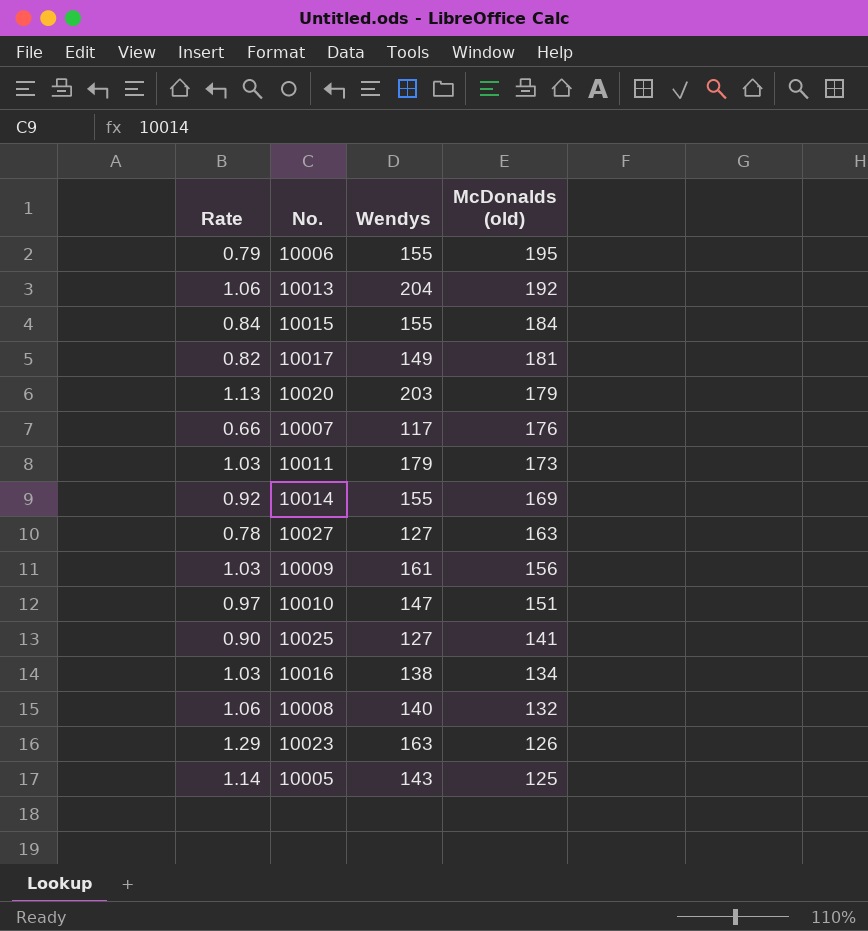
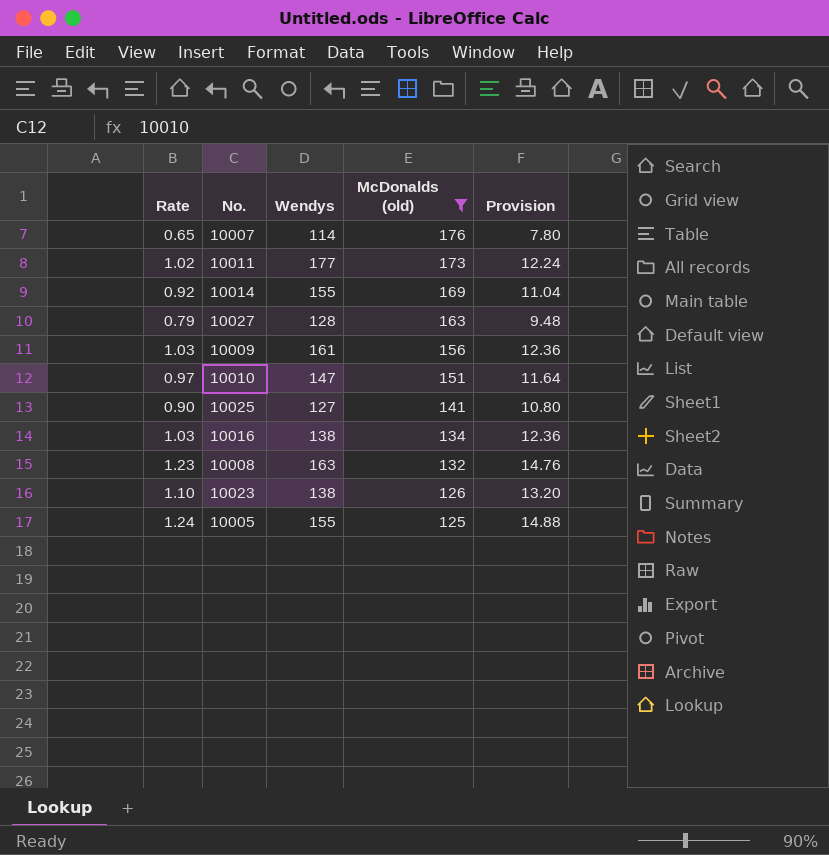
filter: none -> McDonalds (old) <= 176
column Provision | formula: none -> [Rate] * 12
10007 | Rate: 0.66 -> 0.65
10007 | Wendys: 117 -> 114
10011 | Rate: 1.03 -> 1.02
10011 | Wendys: 179 -> 177
10027 | Rate: 0.78 -> 0.79
10027 | Wendys: 127 -> 128
10008 | Rate: 1.06 -> 1.23
10008 | Wendys: 140 -> 163
10023 | Rate: 1.29 -> 1.10
10023 | Wendys: 163 -> 138
10005 | Rate: 1.14 -> 1.24
10005 | Wendys: 143 -> 155

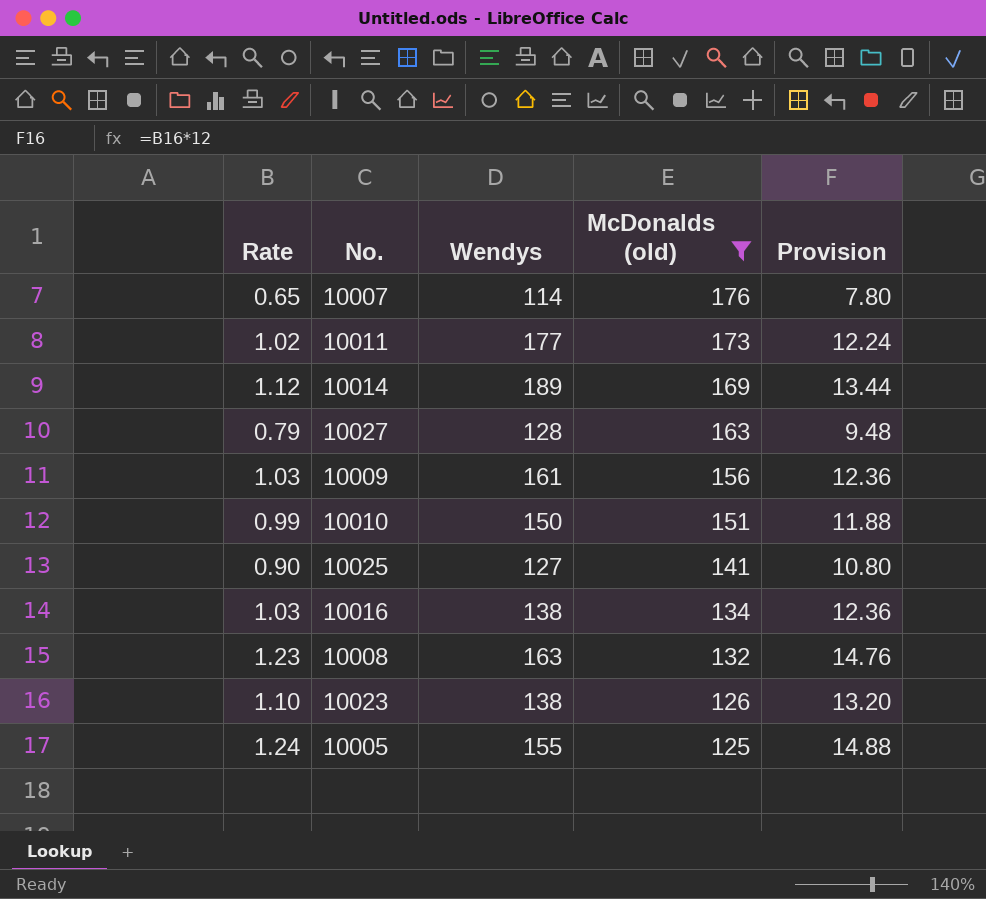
10014 | Rate: 0.92 -> 1.12
10014 | Wendys: 155 -> 189
10014 | Provision: 11.04 -> 13.44
10010 | Rate: 0.97 -> 0.99
10010 | Wendys: 147 -> 150
10010 | Provision: 11.64 -> 11.88

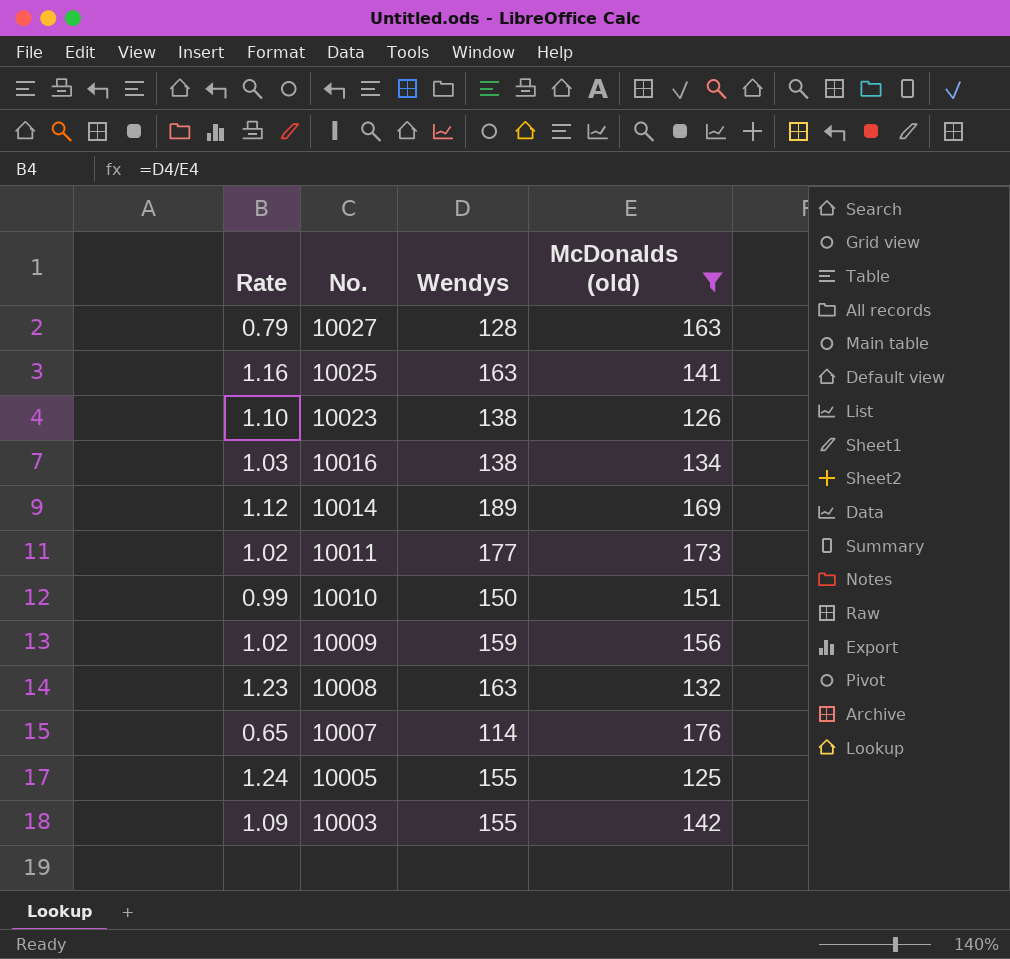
row order: McDonalds (old) descending -> No. descending
column Provision | formula: [Rate] * 12 -> none
10025 | Rate: 0.90 -> 1.16
10025 | Wendys: 127 -> 163
10009 | Rate: 1.03 -> 1.02
10009 | Wendys: 161 -> 159
row 10003: none -> 1.09 | 155 | 142

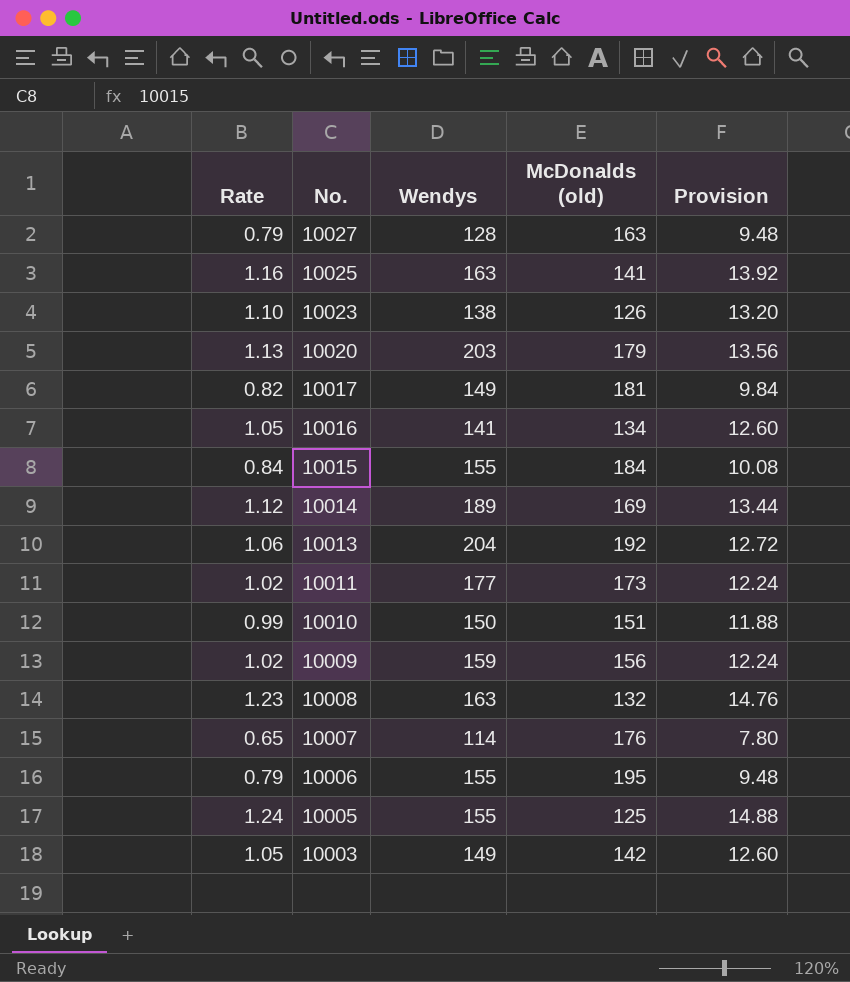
filter: McDonalds (old) <= 176 -> none
column Provision | formula: none -> [Rate] * 12
10016 | Rate: 1.03 -> 1.05
10016 | Wendys: 138 -> 141
10003 | Rate: 1.09 -> 1.05
10003 | Wendys: 155 -> 149

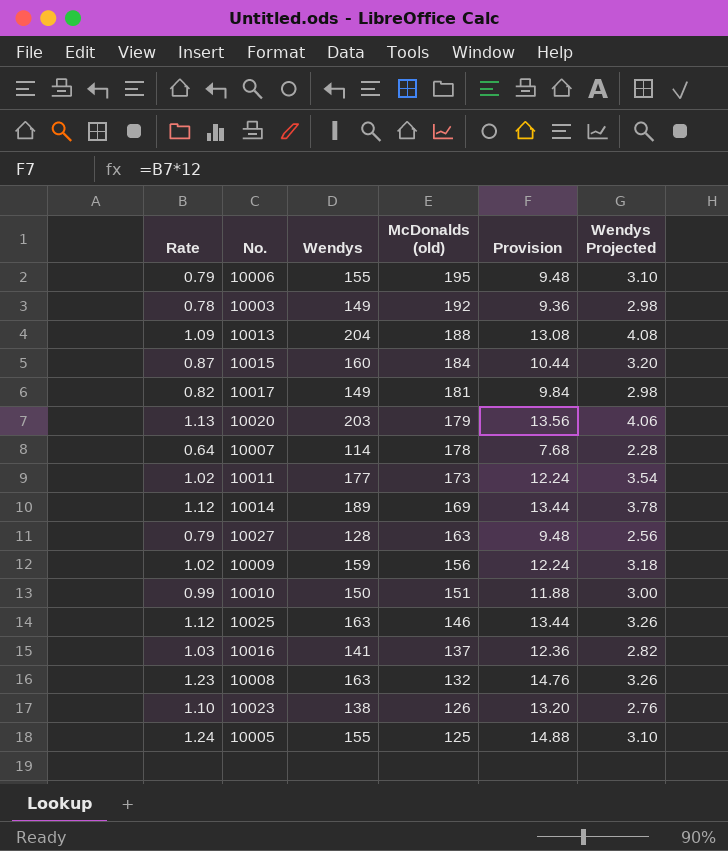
row order: No. descending -> McDonalds (old) descending
column Wendys Projected | formula: none -> [Wendys] * 0.02
10003 | Rate: 1.05 -> 0.78
10003 | McDonalds (old): 142 -> 192
10003 | Provision: 12.60 -> 9.36
10013 | Rate: 1.06 -> 1.09
10013 | McDonalds (old): 192 -> 188
10013 | Provision: 12.72 -> 13.08
10015 | Rate: 0.84 -> 0.87
10015 | Wendys: 155 -> 160
10015 | Provision: 10.08 -> 10.44
10007 | Rate: 0.65 -> 0.64
10007 | McDonalds (old): 176 -> 178
10007 | Provision: 7.80 -> 7.68
10025 | Rate: 1.16 -> 1.12
10025 | McDonalds (old): 141 -> 146
10025 | Provision: 13.92 -> 13.44
10016 | Rate: 1.05 -> 1.03
10016 | McDonalds (old): 134 -> 137
10016 | Provision: 12.60 -> 12.36

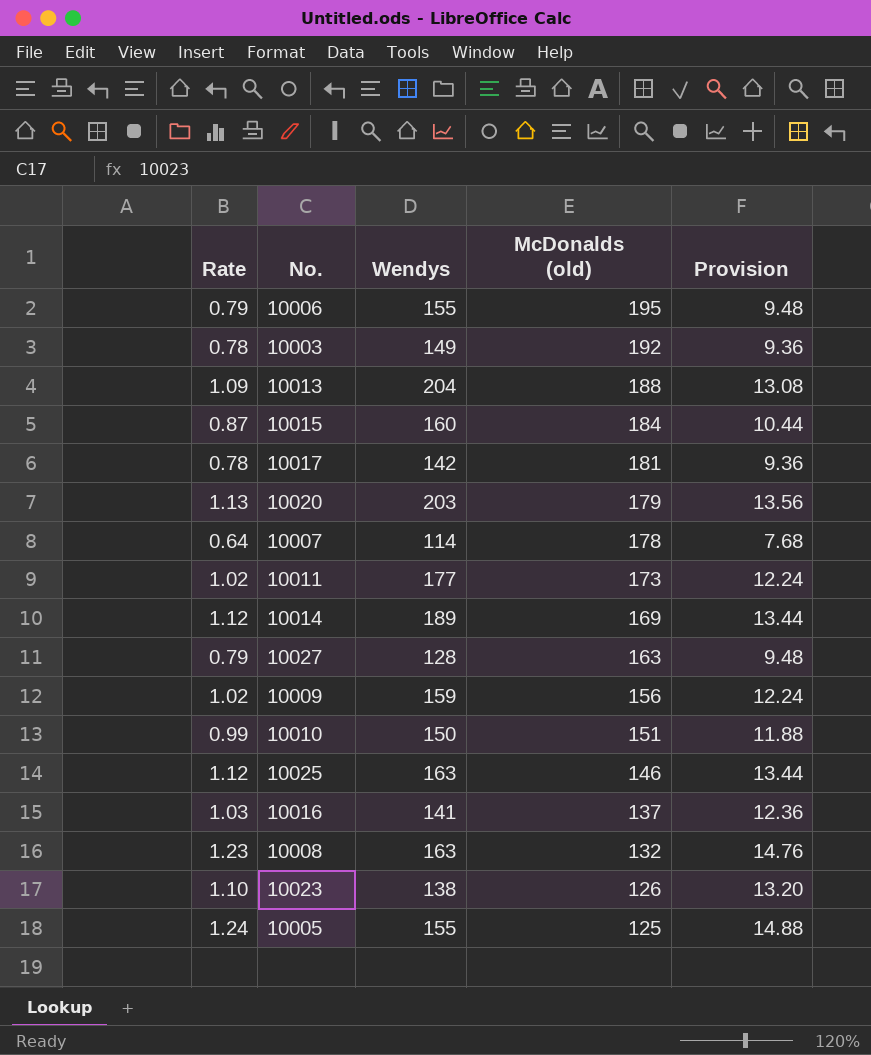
column Wendys Projected | formula: [Wendys] * 0.02 -> none
10017 | Rate: 0.82 -> 0.78
10017 | Wendys: 149 -> 142
10017 | Provision: 9.84 -> 9.36

